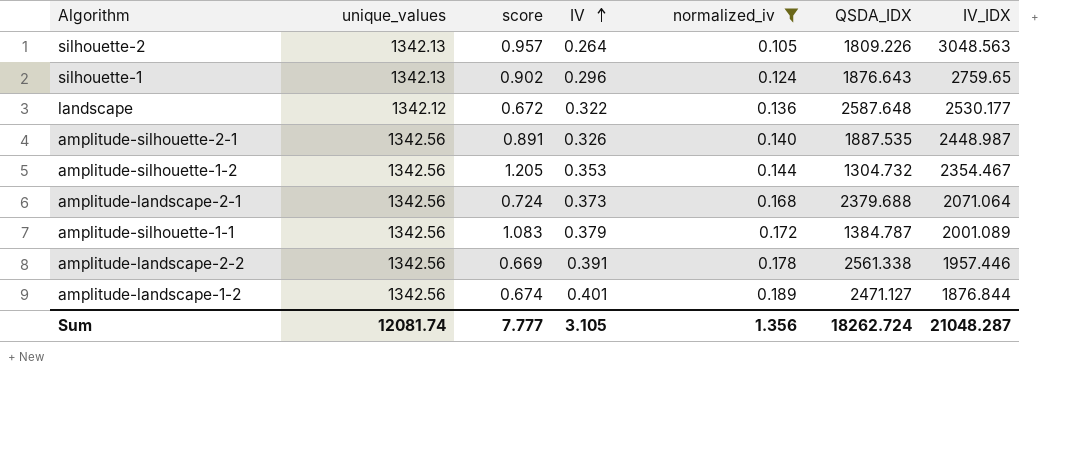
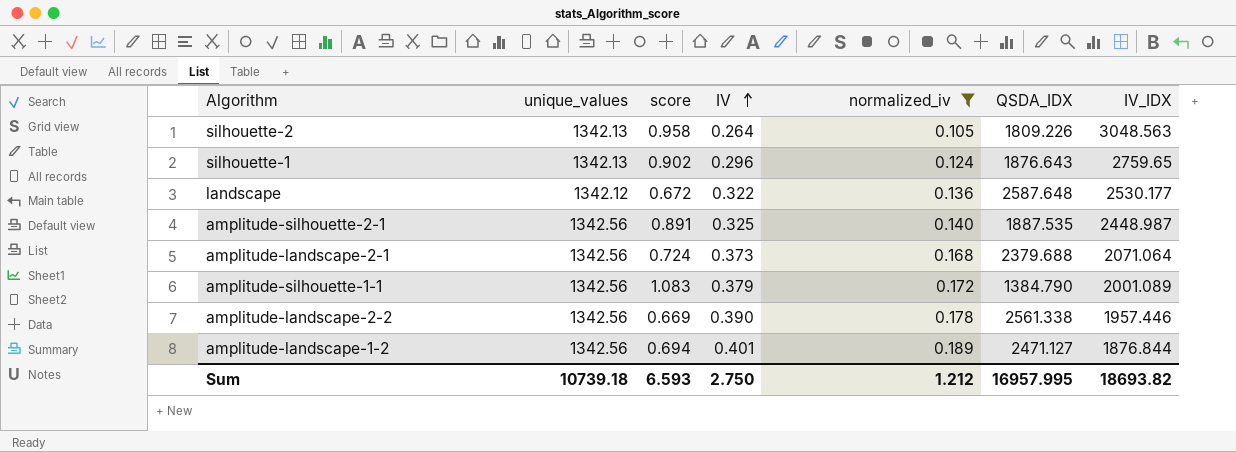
row amplitude-silhouette-1-2: 1342.56 | 1.205 | 0.353 | 0.144 | 1304.732 | 2354.467 -> none
silhouette-2 | score: 0.957 -> 0.958
amplitude-silhouette-2-1 | IV: 0.326 -> 0.325
amplitude-silhouette-1-1 | QSDA_IDX: 1384.787 -> 1384.790
amplitude-landscape-2-2 | IV: 0.391 -> 0.390
amplitude-landscape-1-2 | score: 0.674 -> 0.694
Sum | unique_values: 12081.74 -> 10739.18
Sum | score: 7.777 -> 6.593
Sum | IV: 3.105 -> 2.750
Sum | normalized_iv: 1.356 -> 1.212
Sum | QSDA_IDX: 18262.724 -> 16957.995
Sum | IV_IDX: 21048.287 -> 18693.82

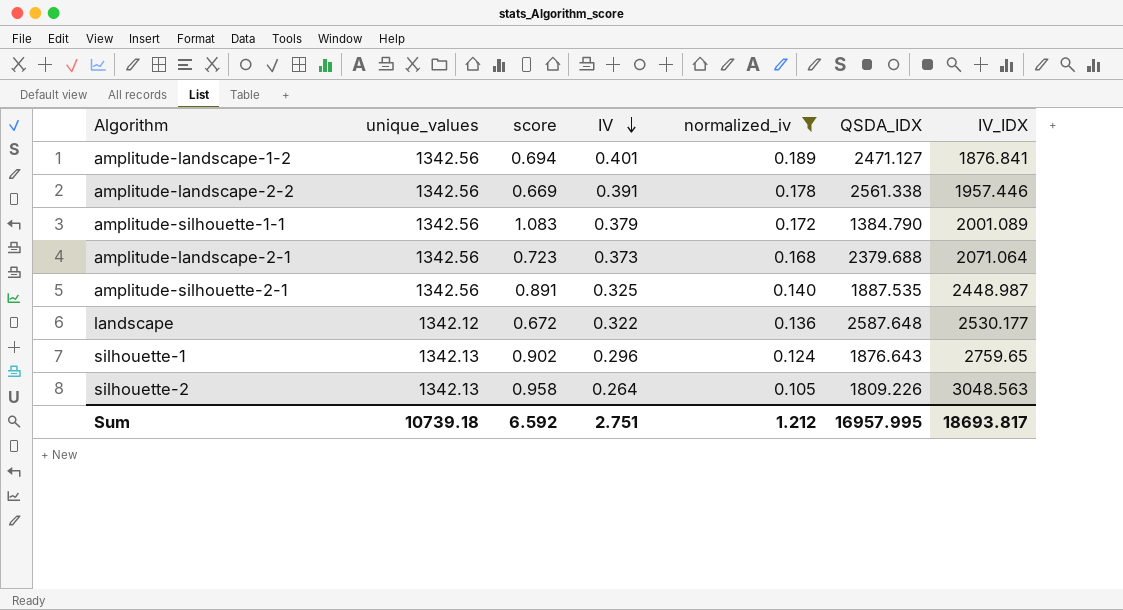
row order: IV ascending -> IV descending
amplitude-landscape-1-2 | IV_IDX: 1876.844 -> 1876.841
amplitude-landscape-2-2 | IV: 0.390 -> 0.391
amplitude-landscape-2-1 | score: 0.724 -> 0.723
Sum | score: 6.593 -> 6.592
Sum | IV: 2.750 -> 2.751
Sum | IV_IDX: 18693.82 -> 18693.817

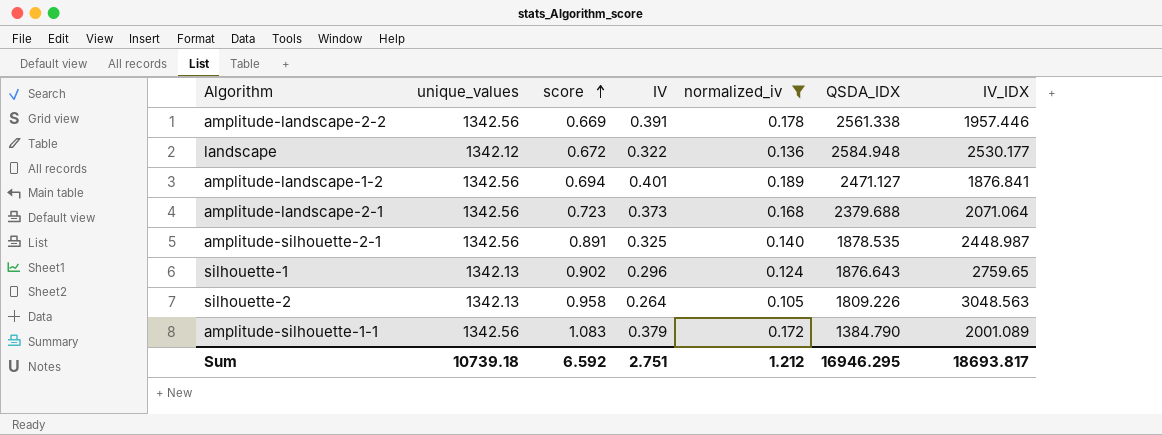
row order: IV descending -> score ascending
landscape | QSDA_IDX: 2587.648 -> 2584.948
amplitude-silhouette-2-1 | QSDA_IDX: 1887.535 -> 1878.535
Sum | QSDA_IDX: 16957.995 -> 16946.295

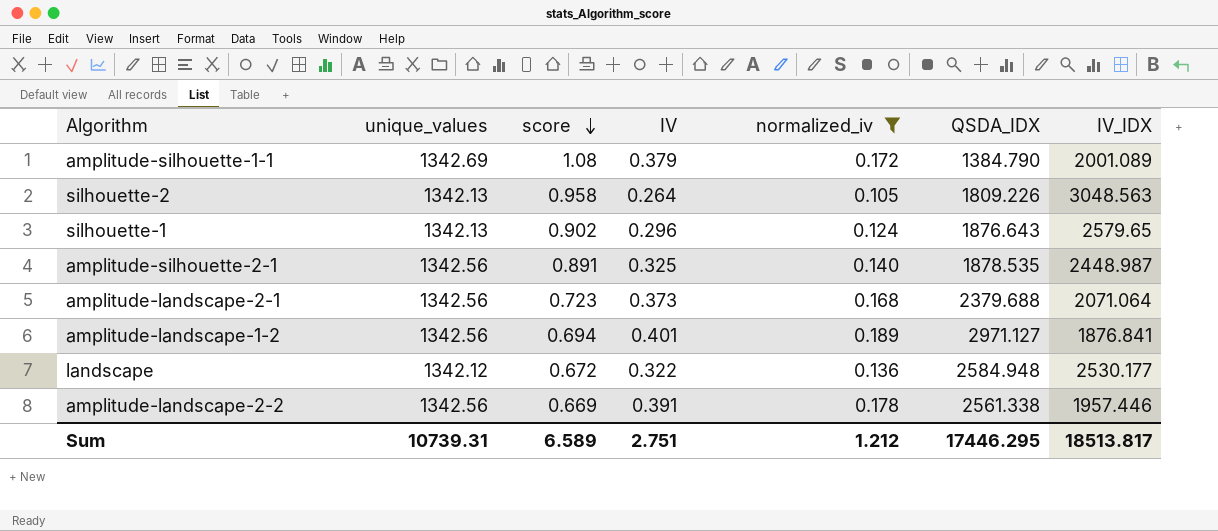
row order: score ascending -> score descending
amplitude-silhouette-1-1 | unique_values: 1342.56 -> 1342.69
amplitude-silhouette-1-1 | score: 1.083 -> 1.08
silhouette-1 | IV_IDX: 2759.65 -> 2579.65
amplitude-landscape-1-2 | QSDA_IDX: 2471.127 -> 2971.127
Sum | unique_values: 10739.18 -> 10739.31
Sum | score: 6.592 -> 6.589
Sum | QSDA_IDX: 16946.295 -> 17446.295
Sum | IV_IDX: 18693.817 -> 18513.817

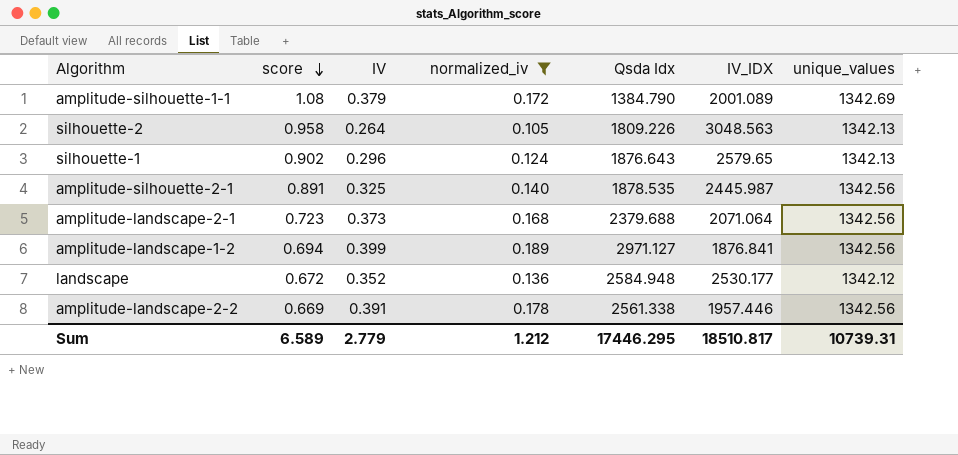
column name: QSDA_IDX -> Qsda Idx
column unique_values | position: 2 -> 7
amplitude-silhouette-2-1 | IV_IDX: 2448.987 -> 2445.987
amplitude-landscape-1-2 | IV: 0.401 -> 0.399
landscape | IV: 0.322 -> 0.352
Sum | IV: 2.751 -> 2.779
Sum | IV_IDX: 18513.817 -> 18510.817

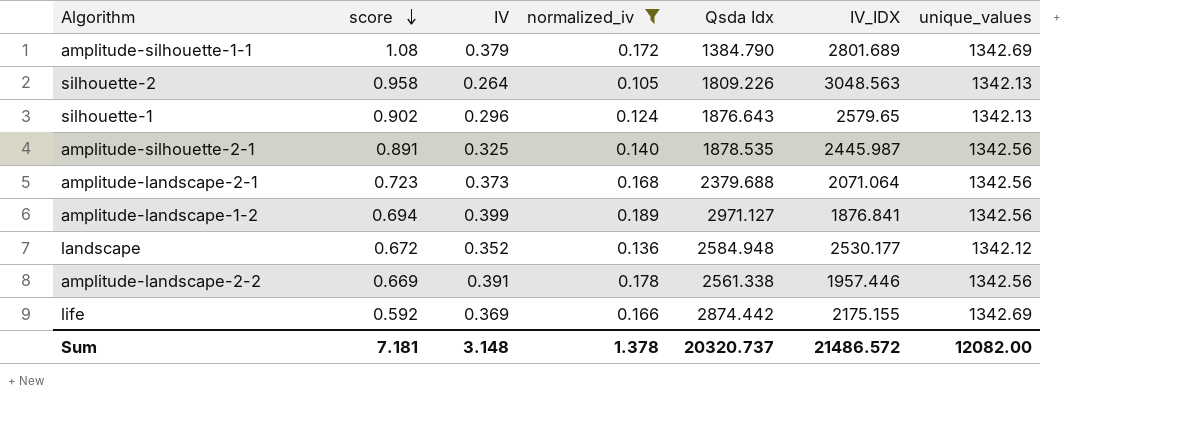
amplitude-silhouette-1-1 | IV_IDX: 2001.089 -> 2801.689
row life: none -> 0.592 | 0.369 | 0.166 | 2874.442 | 2175.155 | 1342.69
Sum | score: 6.589 -> 7.181
Sum | IV: 2.779 -> 3.148
Sum | normalized_iv: 1.212 -> 1.378
Sum | Qsda Idx: 17446.295 -> 20320.737
Sum | IV_IDX: 18510.817 -> 21486.572
Sum | unique_values: 10739.31 -> 12082.00

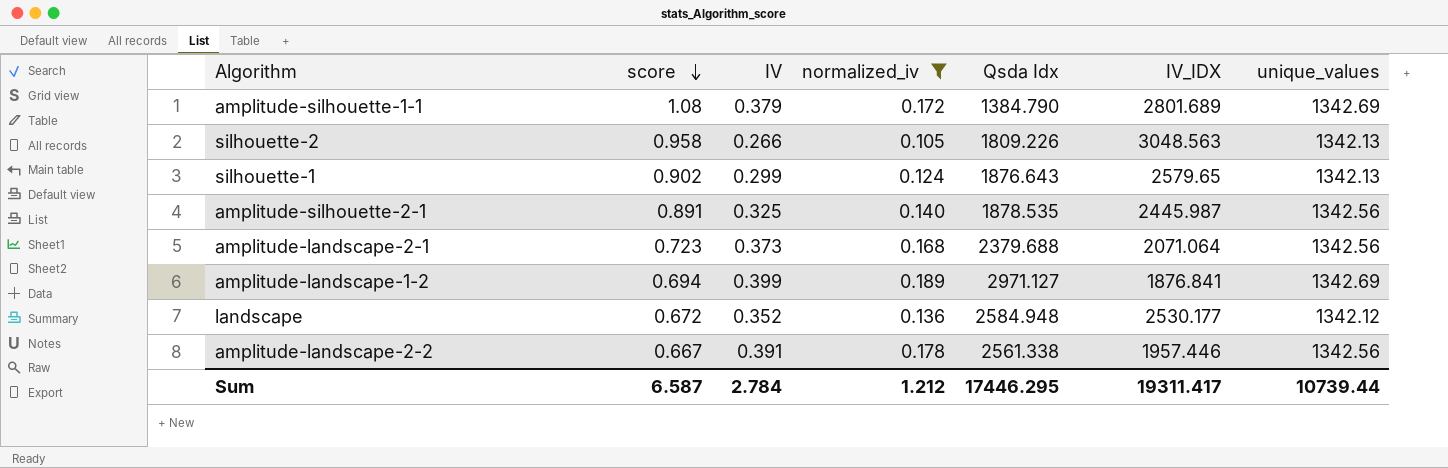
row life: 0.592 | 0.369 | 0.166 | 2874.442 | 2175.155 | 1342.69 -> none
silhouette-2 | IV: 0.264 -> 0.266
silhouette-1 | IV: 0.296 -> 0.299
amplitude-landscape-1-2 | unique_values: 1342.56 -> 1342.69
amplitude-landscape-2-2 | score: 0.669 -> 0.667
Sum | score: 7.181 -> 6.587
Sum | IV: 3.148 -> 2.784
Sum | normalized_iv: 1.378 -> 1.212
Sum | Qsda Idx: 20320.737 -> 17446.295
Sum | IV_IDX: 21486.572 -> 19311.417
Sum | unique_values: 12082.00 -> 10739.44

